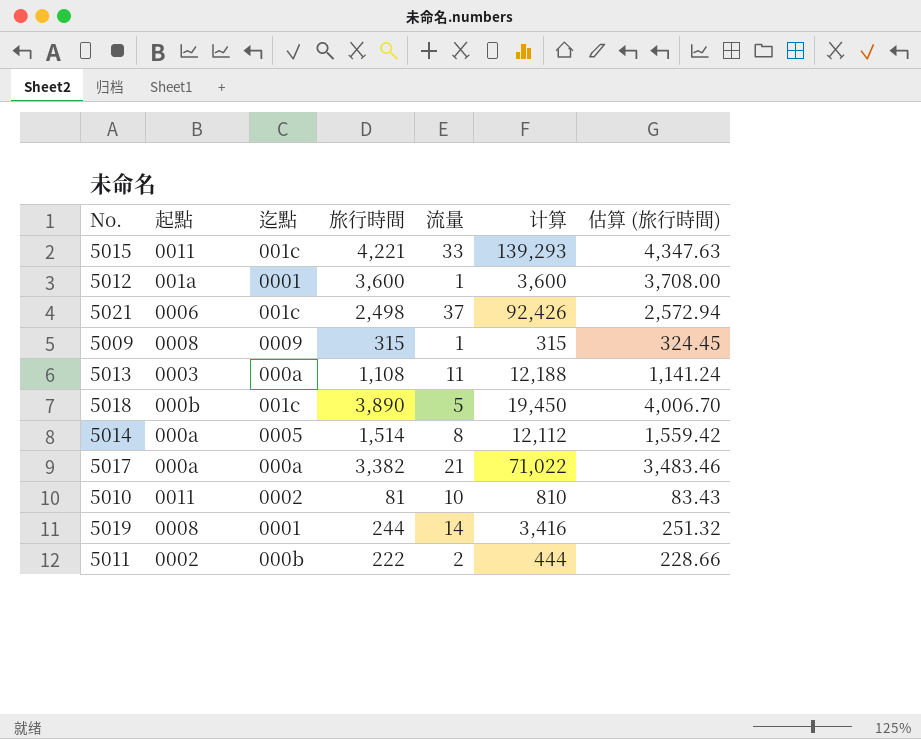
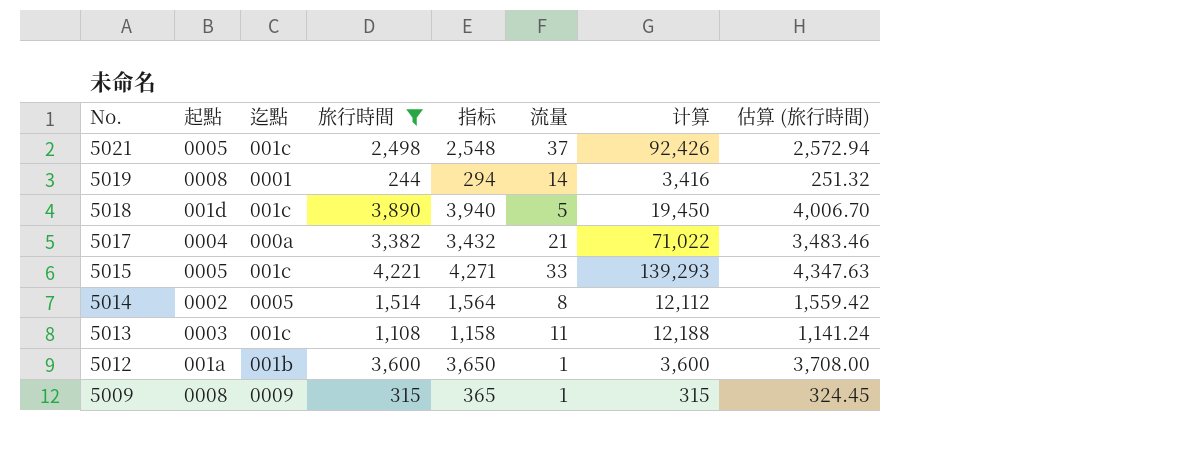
filter: none -> 旅行時間 >= 244
row order: none -> No. descending
column 指标 | formula: none -> [旅行時間] + 50
5021 | 起點: 0006 -> 0005
5018 | 起點: 000b -> 001d
5017 | 起點: 000a -> 0004
5015 | 起點: 0011 -> 0005
5014 | 起點: 000a -> 0002
5013 | 迄點: 000a -> 001c
5012 | 迄點: 0001 -> 001b

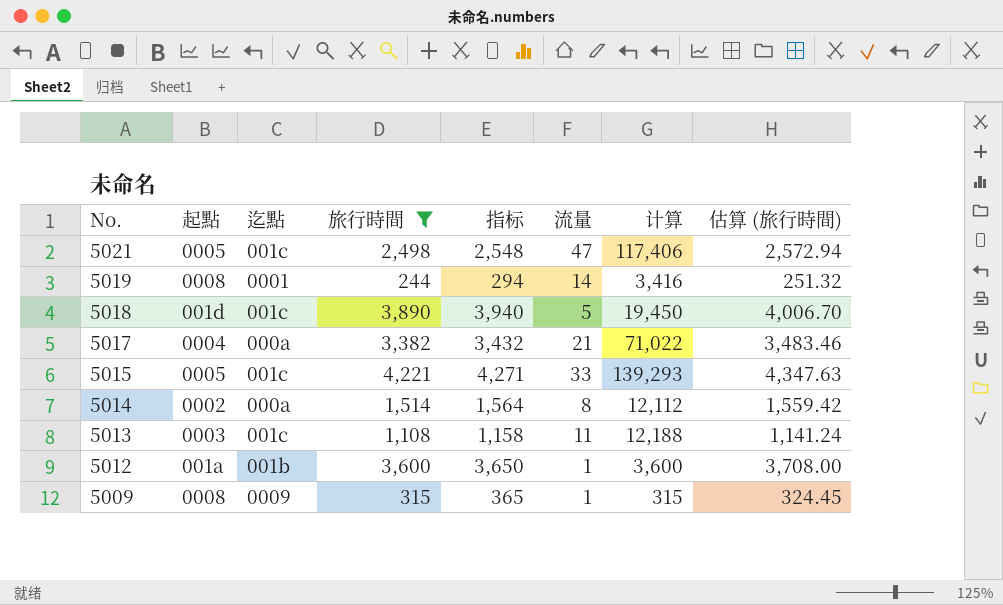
5021 | 流量: 37 -> 47
5021 | 计算: 92,426 -> 117,406
5014 | 迄點: 0005 -> 000a

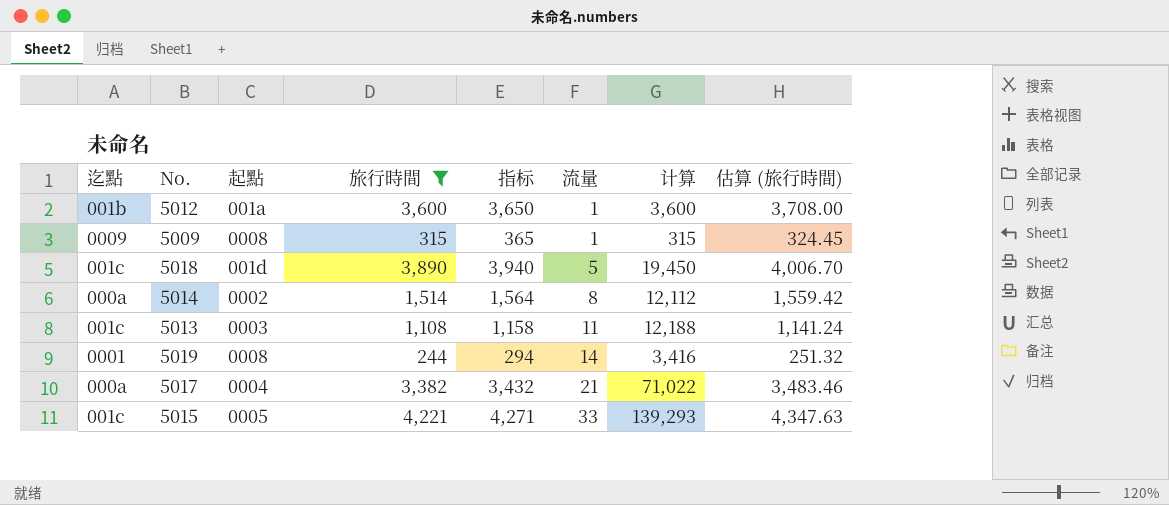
row order: No. descending -> 流量 ascending
column 迄點 | position: 3 -> 1
row 5021: 0005 | 001c | 2,498 | 2,548 | 47 | 117,406 | 2,572.94 -> none

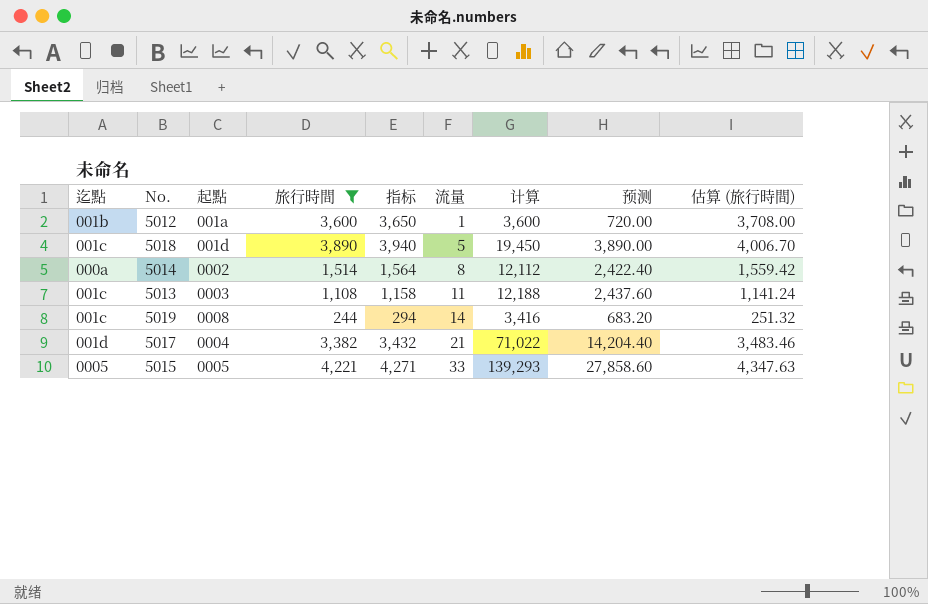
column 预测 | formula: none -> [计算] * 0.2
row 5009: 0009 | 0008 | 315 | 365 | 1 | 315 | 324.45 -> none
5019 | 迄點: 0001 -> 001c
5017 | 迄點: 000a -> 001d
5015 | 迄點: 001c -> 0005

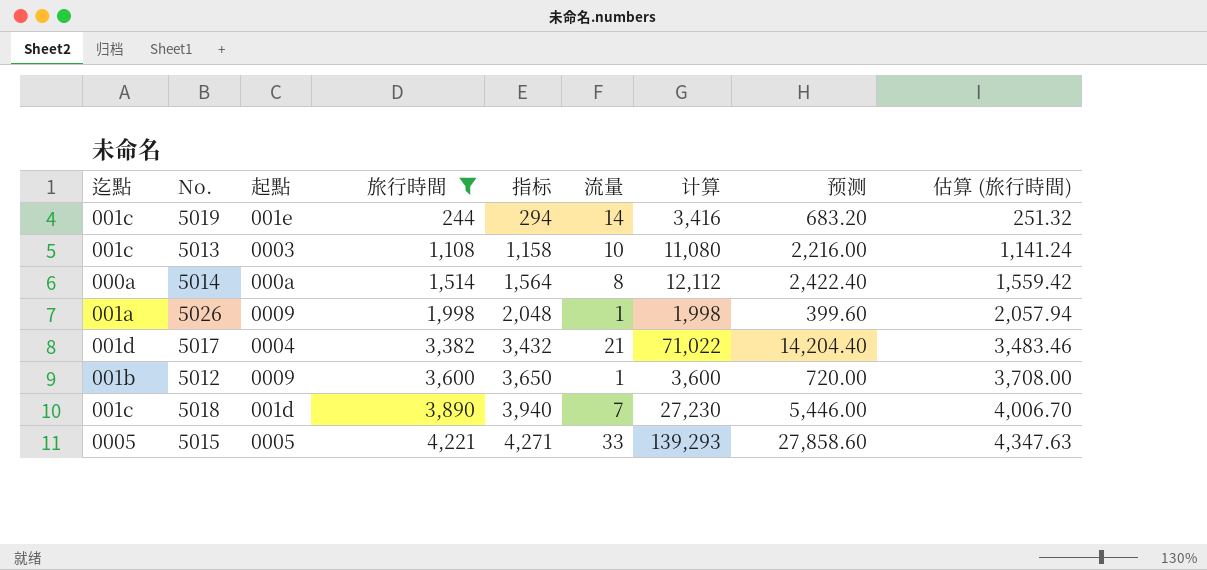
row order: 流量 ascending -> 旅行時間 ascending
5019 | 起點: 0008 -> 001e
5013 | 流量: 11 -> 10
5013 | 计算: 12,188 -> 11,080
5013 | 预测: 2,437.60 -> 2,216.00
5014 | 起點: 0002 -> 000a
row 5026: none -> 001a | 0009 | 1,998 | 2,048 | 1 | 1,998 | 399.60 | 2,057.94
5012 | 起點: 001a -> 0009
5018 | 流量: 5 -> 7
5018 | 计算: 19,450 -> 27,230
5018 | 预测: 3,890.00 -> 5,446.00

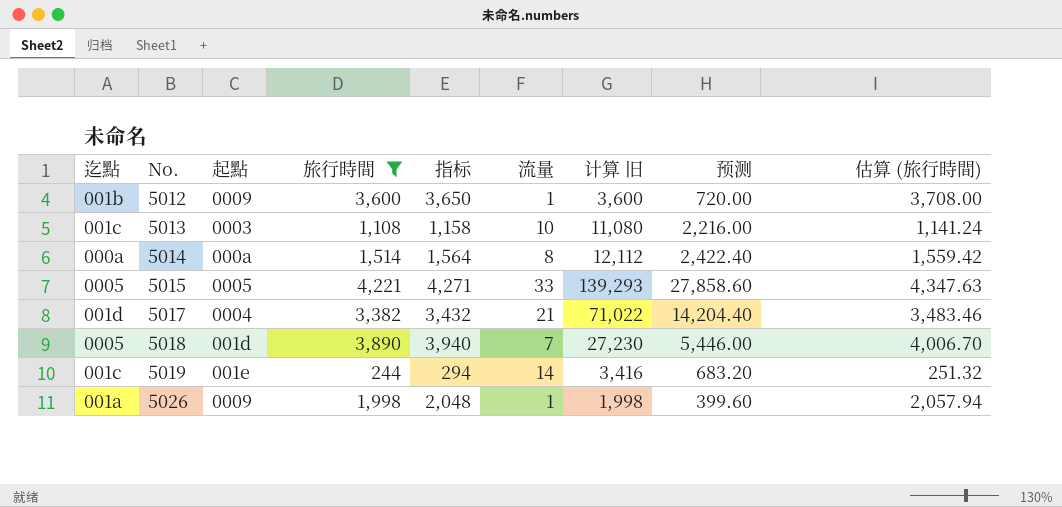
row order: 旅行時間 ascending -> No. ascending
column name: 计算 -> 计算 旧
5018 | 迄點: 001c -> 0005

